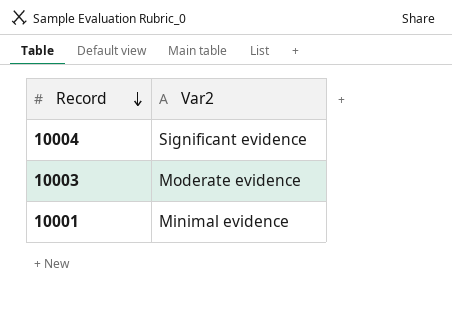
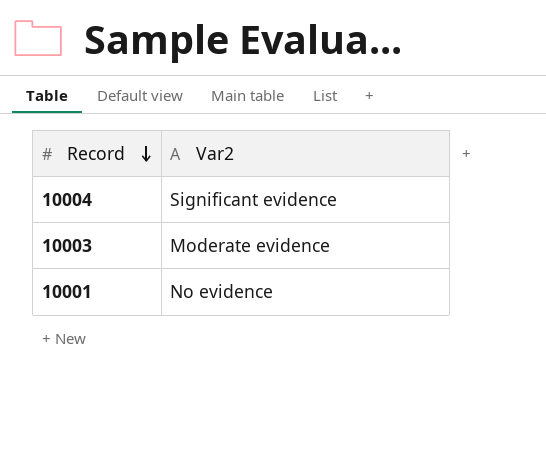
10001 | Var2: Minimal evidence -> No evidence

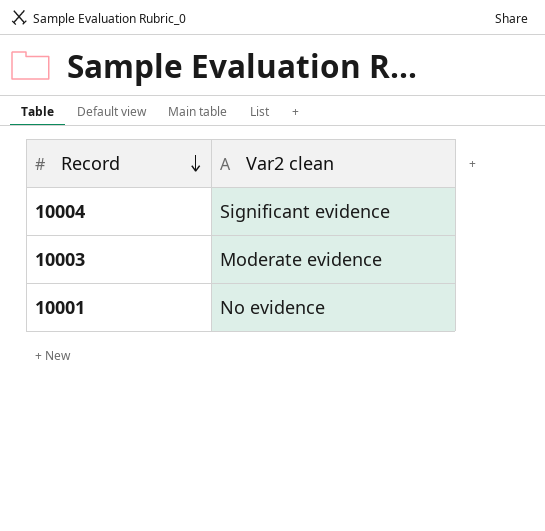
column name: Var2 -> Var2 clean

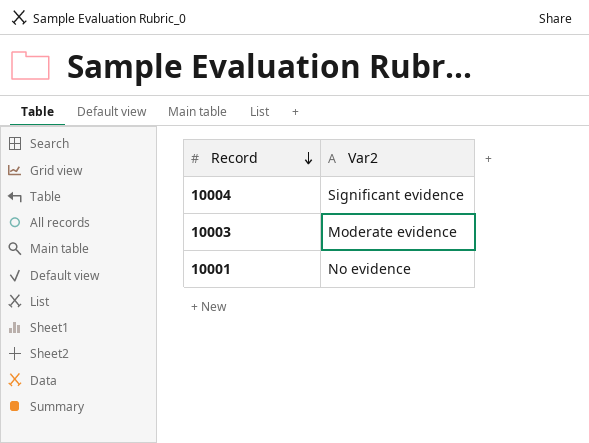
column name: Var2 clean -> Var2

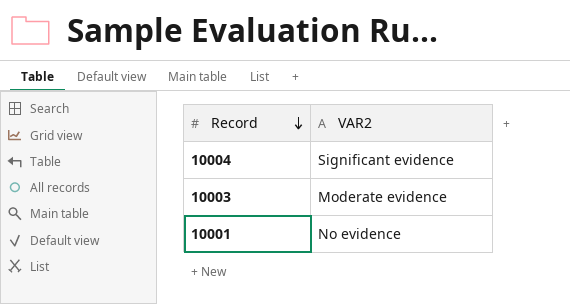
column name: Var2 -> VAR2

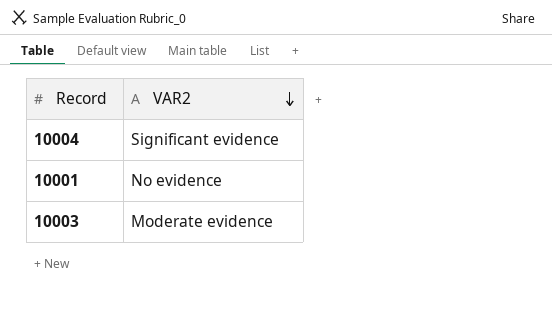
row order: Record descending -> VAR2 descending

